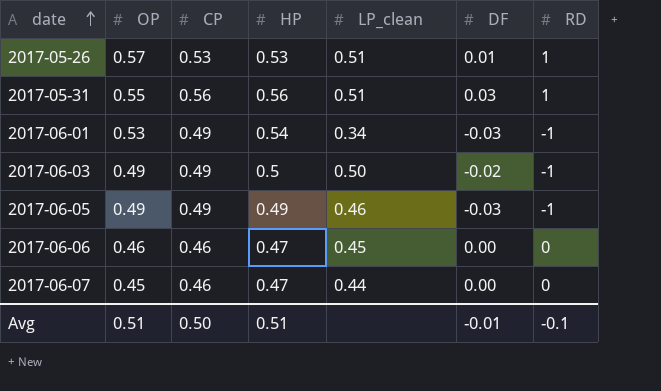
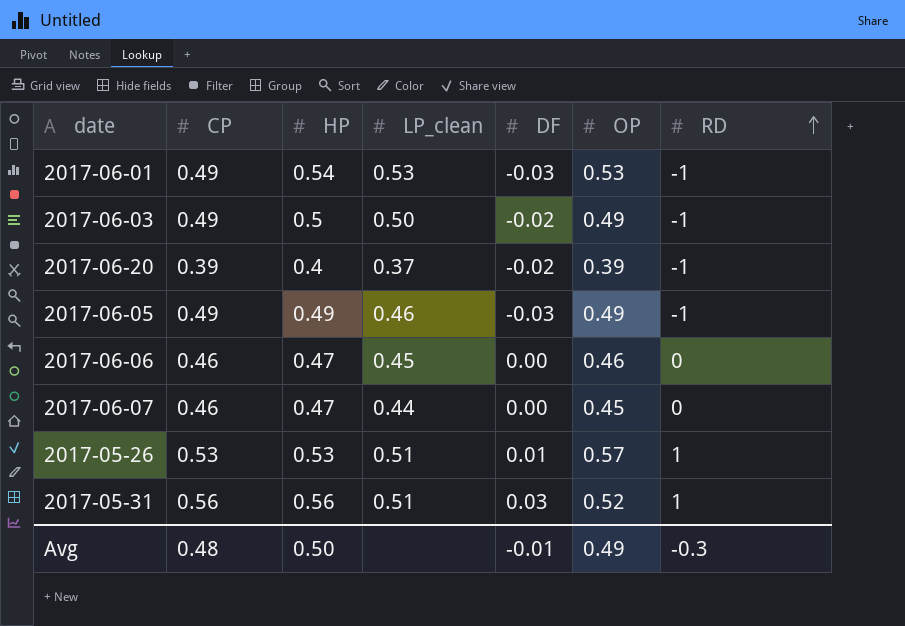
row order: date ascending -> RD ascending
column OP | position: 2 -> 6
2017-06-01 | LP_clean: 0.34 -> 0.53
row 2017-06-20: none -> 0.39 | 0.4 | 0.37 | -0.02 | 0.39 | -1
2017-05-31 | OP: 0.55 -> 0.52
Avg | CP: 0.50 -> 0.48
Avg | HP: 0.51 -> 0.50
Avg | OP: 0.51 -> 0.49
Avg | RD: -0.1 -> -0.3

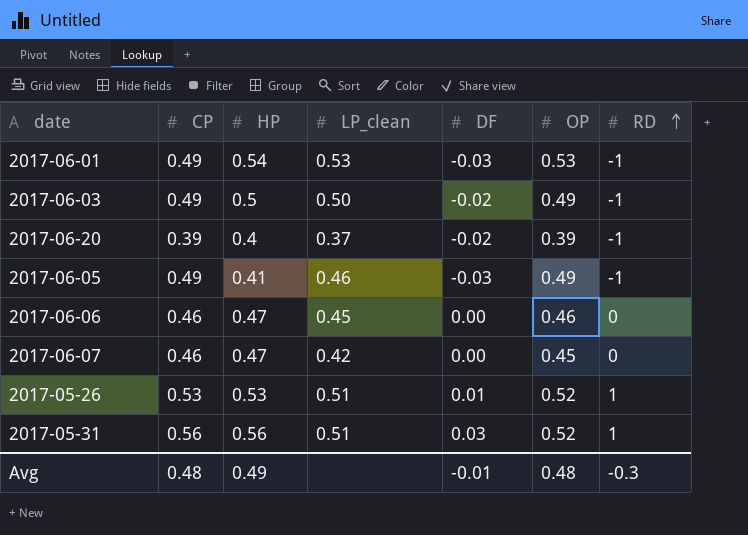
2017-06-05 | HP: 0.49 -> 0.41
2017-06-07 | LP_clean: 0.44 -> 0.42
2017-05-26 | OP: 0.57 -> 0.52
Avg | HP: 0.50 -> 0.49
Avg | OP: 0.49 -> 0.48

